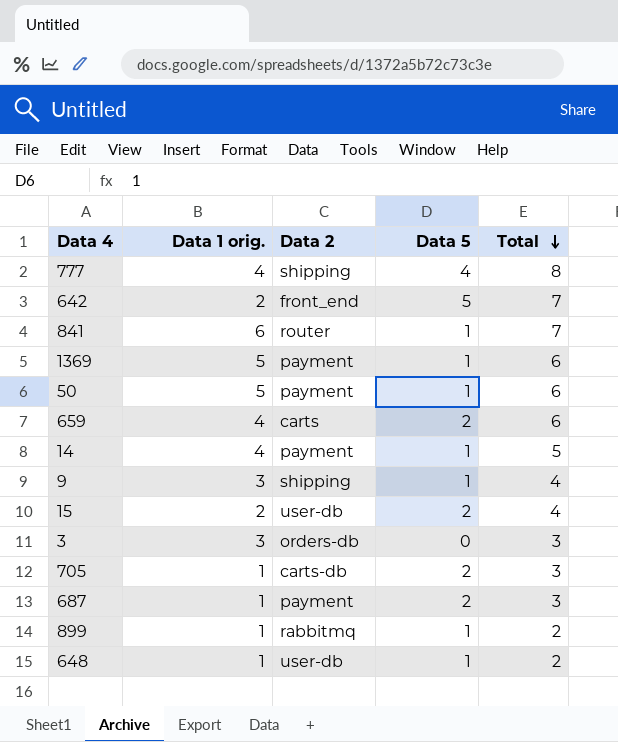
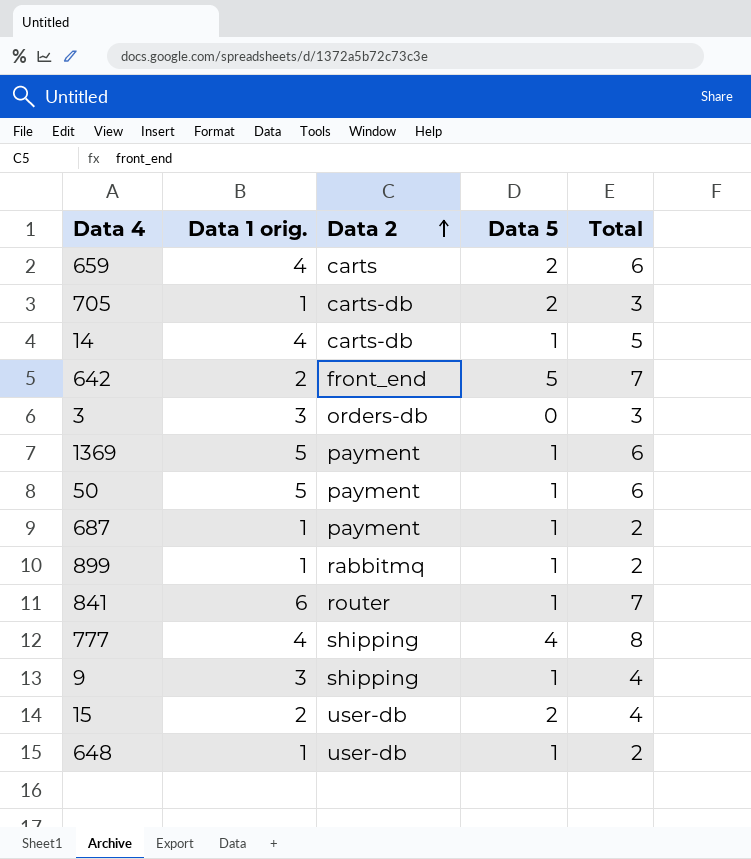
row order: Total descending -> Data 2 ascending
14 | Data 2: payment -> carts-db
687 | Data 5: 2 -> 1
687 | Total: 3 -> 2

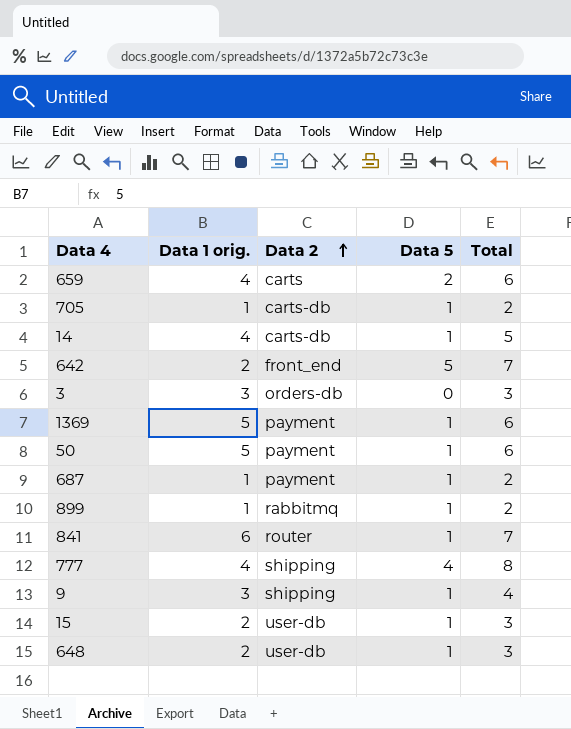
705 | Data 5: 2 -> 1
705 | Total: 3 -> 2
15 | Data 5: 2 -> 1
15 | Total: 4 -> 3
648 | Data 1 orig.: 1 -> 2
648 | Total: 2 -> 3

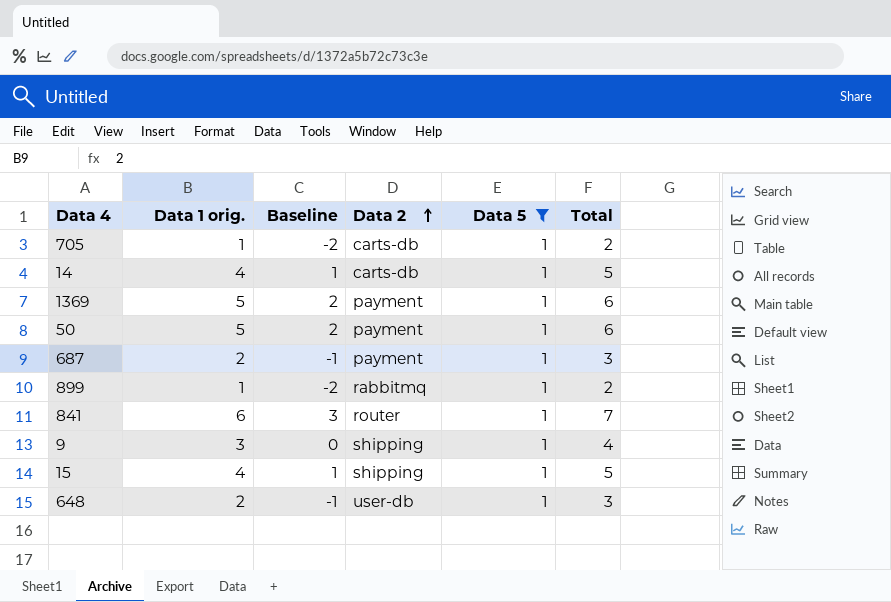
filter: none -> Data 5 = 1
column Baseline | formula: none -> [Data 1 orig.] - 3
687 | Data 1 orig.: 1 -> 2
687 | Total: 2 -> 3
15 | Data 1 orig.: 2 -> 4
15 | Data 2: user-db -> shipping
15 | Total: 3 -> 5

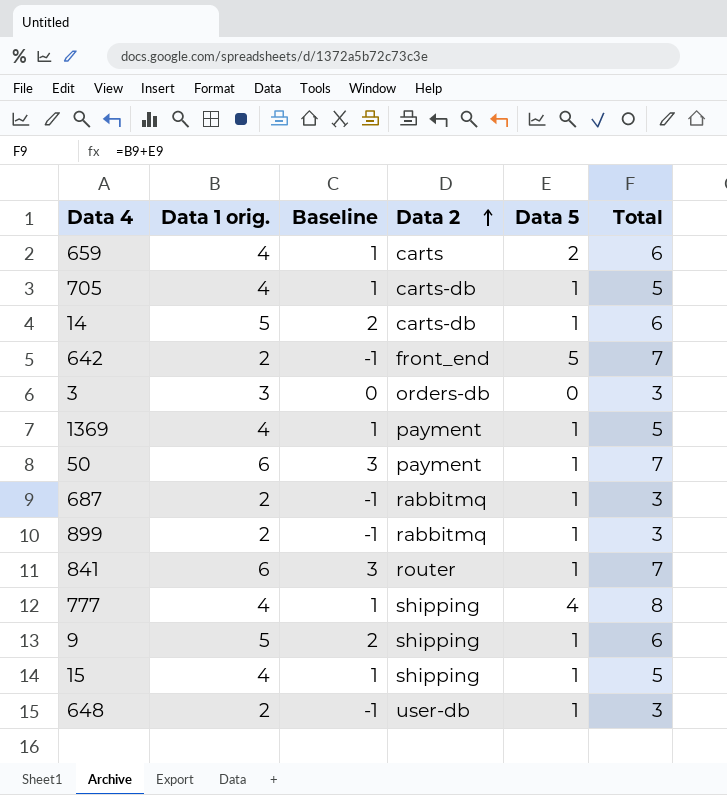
filter: Data 5 = 1 -> none
705 | Data 1 orig.: 1 -> 4
705 | Baseline: -2 -> 1
705 | Total: 2 -> 5
14 | Data 1 orig.: 4 -> 5
14 | Baseline: 1 -> 2
14 | Total: 5 -> 6
1369 | Data 1 orig.: 5 -> 4
1369 | Baseline: 2 -> 1
1369 | Total: 6 -> 5
50 | Data 1 orig.: 5 -> 6
50 | Baseline: 2 -> 3
50 | Total: 6 -> 7
687 | Data 2: payment -> rabbitmq
899 | Data 1 orig.: 1 -> 2
899 | Baseline: -2 -> -1
899 | Total: 2 -> 3
9 | Data 1 orig.: 3 -> 5
9 | Baseline: 0 -> 2
9 | Total: 4 -> 6

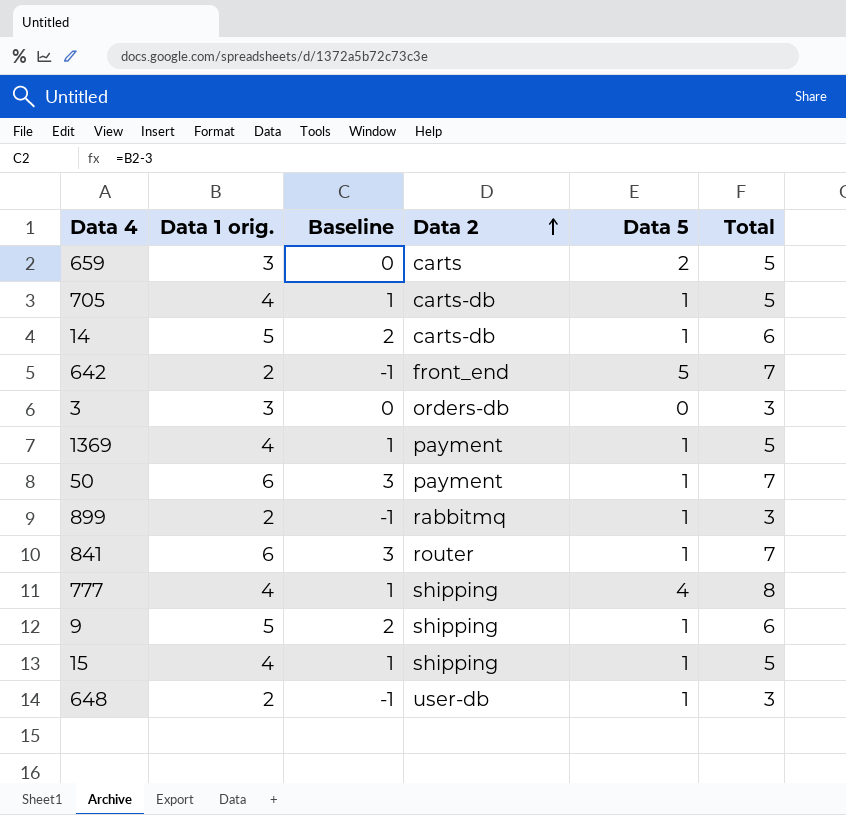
row 687: 2 | -1 | rabbitmq | 1 | 3 -> none
659 | Data 1 orig.: 4 -> 3
659 | Baseline: 1 -> 0
659 | Total: 6 -> 5

